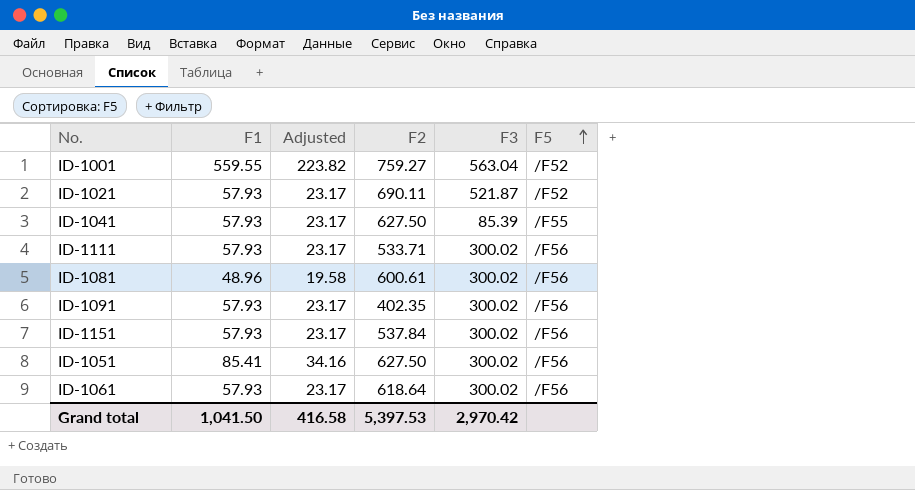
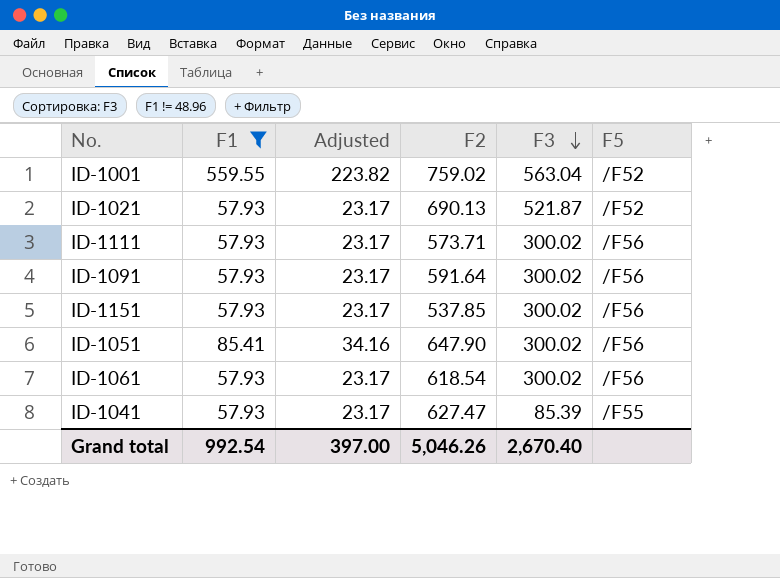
filter: none -> F1 != 48.96
row order: F5 ascending -> F3 descending
ID-1001 | F2: 759.27 -> 759.02
ID-1021 | F2: 690.11 -> 690.13
ID-1111 | F2: 533.71 -> 573.71
ID-1091 | F2: 402.35 -> 591.64
ID-1151 | F2: 537.84 -> 537.85
ID-1051 | F2: 627.50 -> 647.90
ID-1061 | F2: 618.64 -> 618.54
ID-1041 | F2: 627.50 -> 627.47
Grand total | F1: 1,041.50 -> 992.54
Grand total | Adjusted: 416.58 -> 397.00
Grand total | F2: 5,397.53 -> 5,046.26
Grand total | F3: 2,970.42 -> 2,670.40

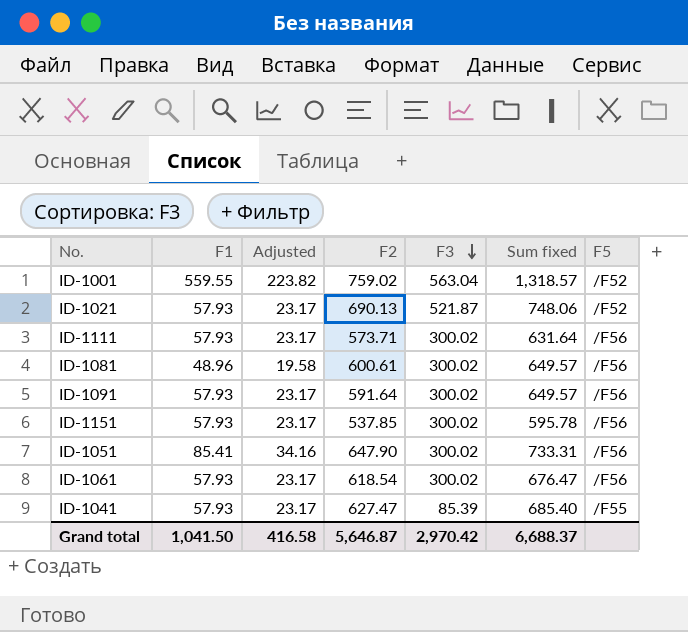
filter: F1 != 48.96 -> none
column Sum fixed | formula: none -> [F1] + [F2]
Grand total | F1: 992.54 -> 1,041.50
Grand total | Adjusted: 397.00 -> 416.58
Grand total | F2: 5,046.26 -> 5,646.87
Grand total | F3: 2,670.40 -> 2,970.42

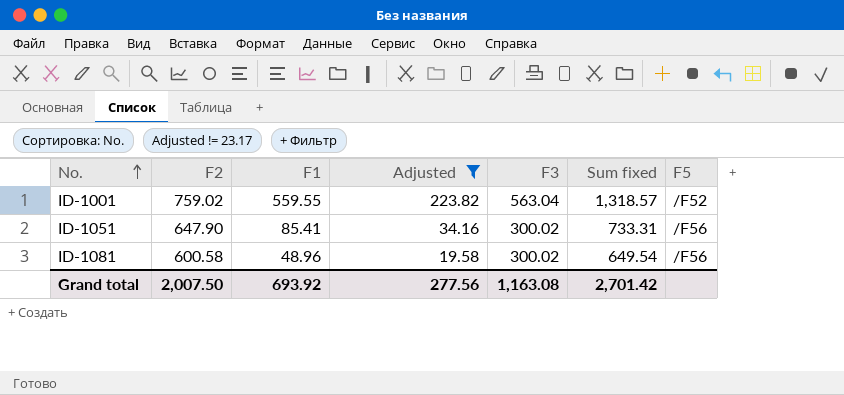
filter: none -> Adjusted != 23.17
row order: F3 descending -> No. ascending
column F2 | position: 4 -> 2
ID-1081 | F2: 600.61 -> 600.58
ID-1081 | Sum fixed: 649.57 -> 649.54
Grand total | F2: 5,646.87 -> 2,007.50
Grand total | F1: 1,041.50 -> 693.92
Grand total | Adjusted: 416.58 -> 277.56
Grand total | F3: 2,970.42 -> 1,163.08
Grand total | Sum fixed: 6,688.37 -> 2,701.42

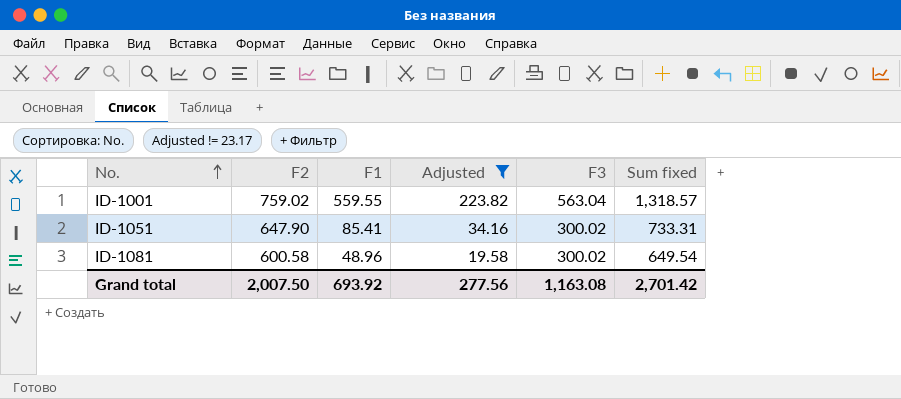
column F5 | position: 7 -> none

